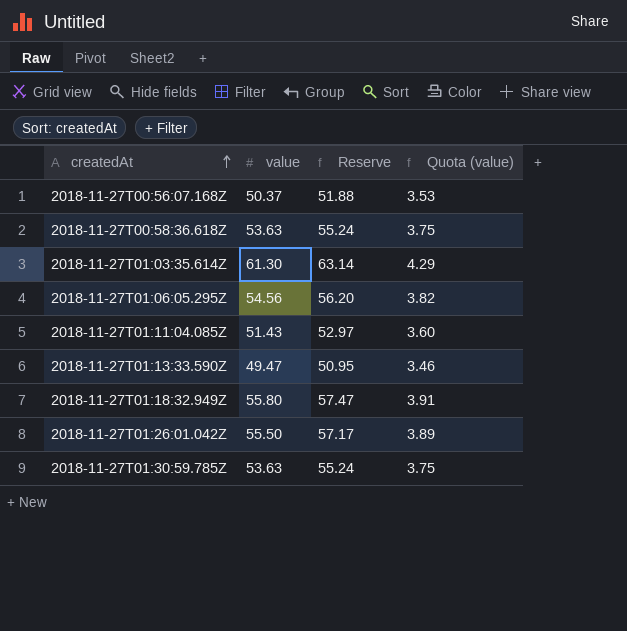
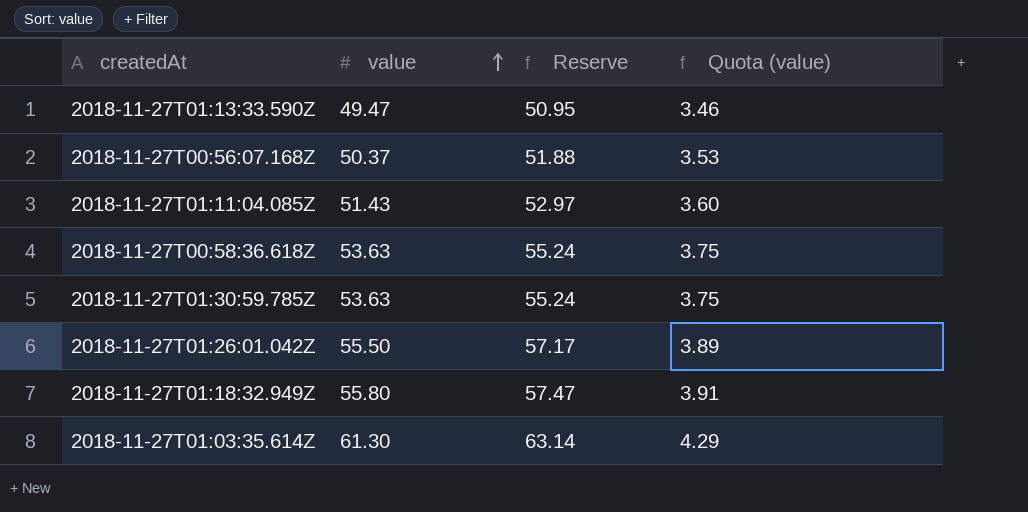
row order: createdAt ascending -> value ascending
row 2018-11-27T01:06:05.295Z: 54.56 | 56.20 | 3.82 -> none

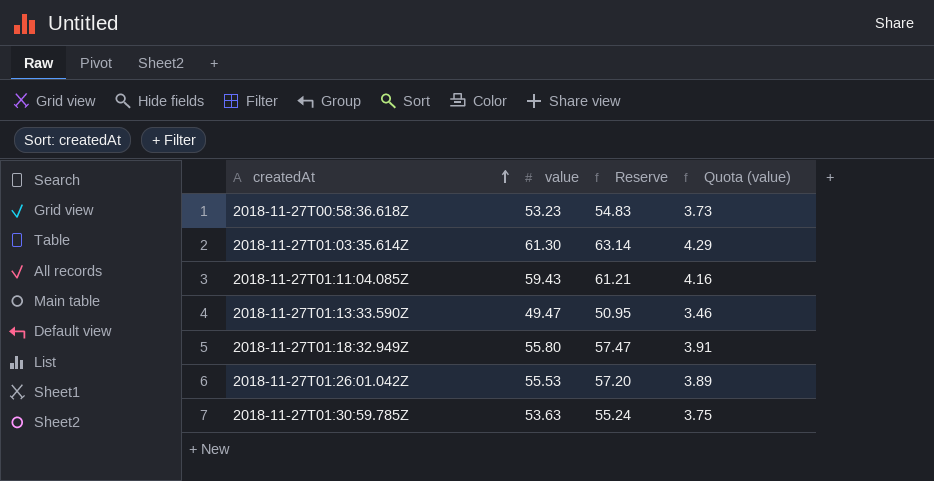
row order: value ascending -> createdAt ascending
row 2018-11-27T00:56:07.168Z: 50.37 | 51.88 | 3.53 -> none
2018-11-27T00:58:36.618Z | value: 53.63 -> 53.23
2018-11-27T00:58:36.618Z | Reserve: 55.24 -> 54.83
2018-11-27T00:58:36.618Z | Quota (value): 3.75 -> 3.73
2018-11-27T01:11:04.085Z | value: 51.43 -> 59.43
2018-11-27T01:11:04.085Z | Reserve: 52.97 -> 61.21
2018-11-27T01:11:04.085Z | Quota (value): 3.60 -> 4.16
2018-11-27T01:26:01.042Z | value: 55.50 -> 55.53
2018-11-27T01:26:01.042Z | Reserve: 57.17 -> 57.20

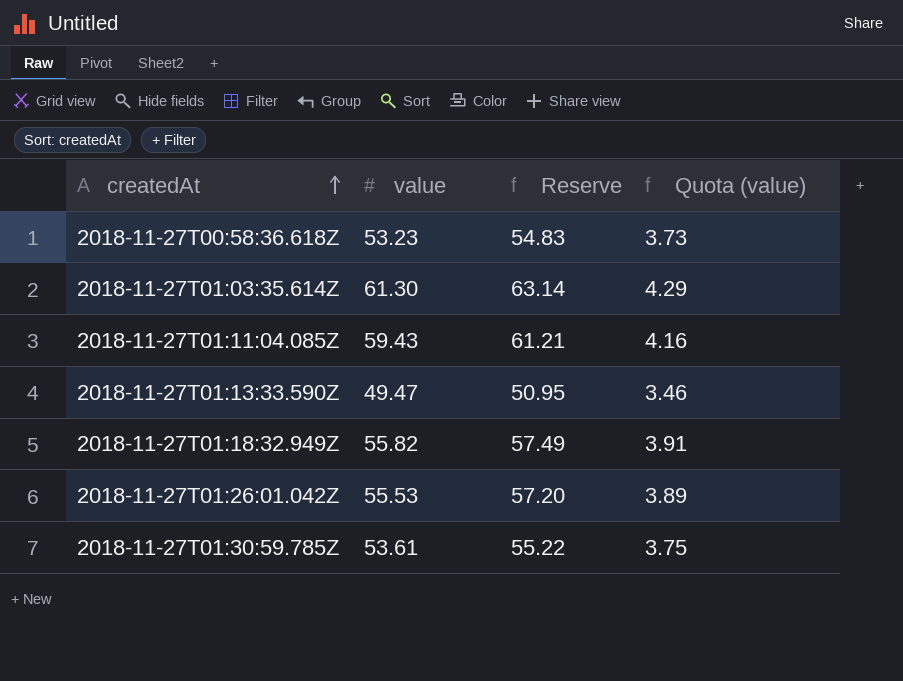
2018-11-27T01:18:32.949Z | value: 55.80 -> 55.82
2018-11-27T01:18:32.949Z | Reserve: 57.47 -> 57.49
2018-11-27T01:30:59.785Z | value: 53.63 -> 53.61
2018-11-27T01:30:59.785Z | Reserve: 55.24 -> 55.22

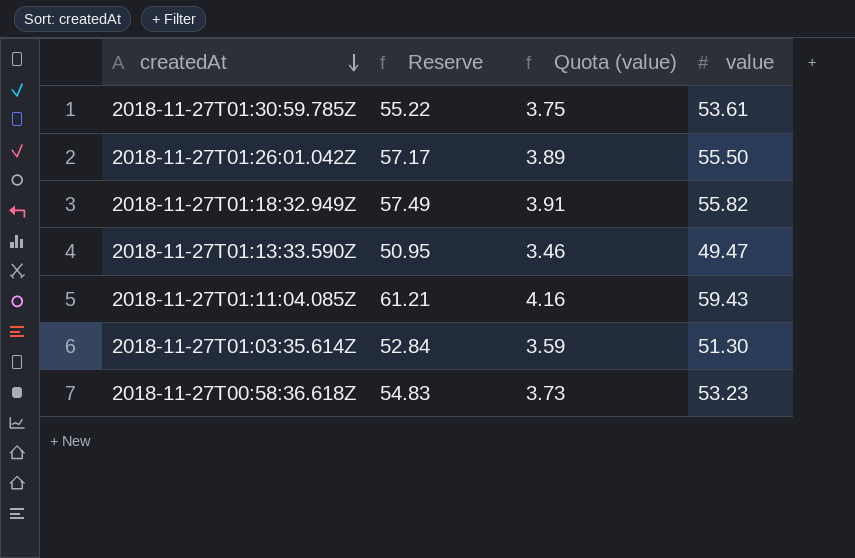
row order: createdAt ascending -> createdAt descending
column value | position: 2 -> 4
2018-11-27T01:26:01.042Z | Reserve: 57.20 -> 57.17
2018-11-27T01:26:01.042Z | value: 55.53 -> 55.50
2018-11-27T01:03:35.614Z | Reserve: 63.14 -> 52.84
2018-11-27T01:03:35.614Z | Quota (value): 4.29 -> 3.59
2018-11-27T01:03:35.614Z | value: 61.30 -> 51.30

